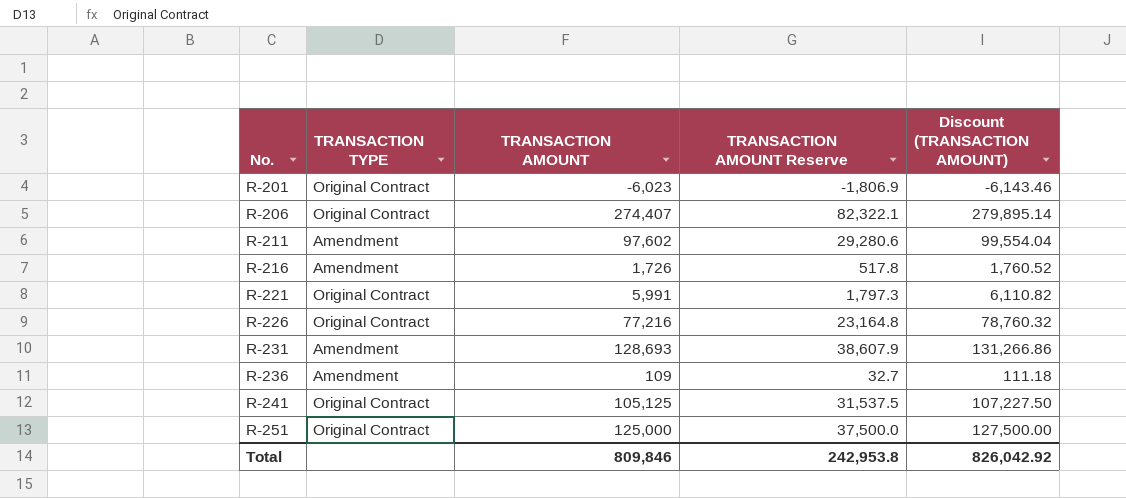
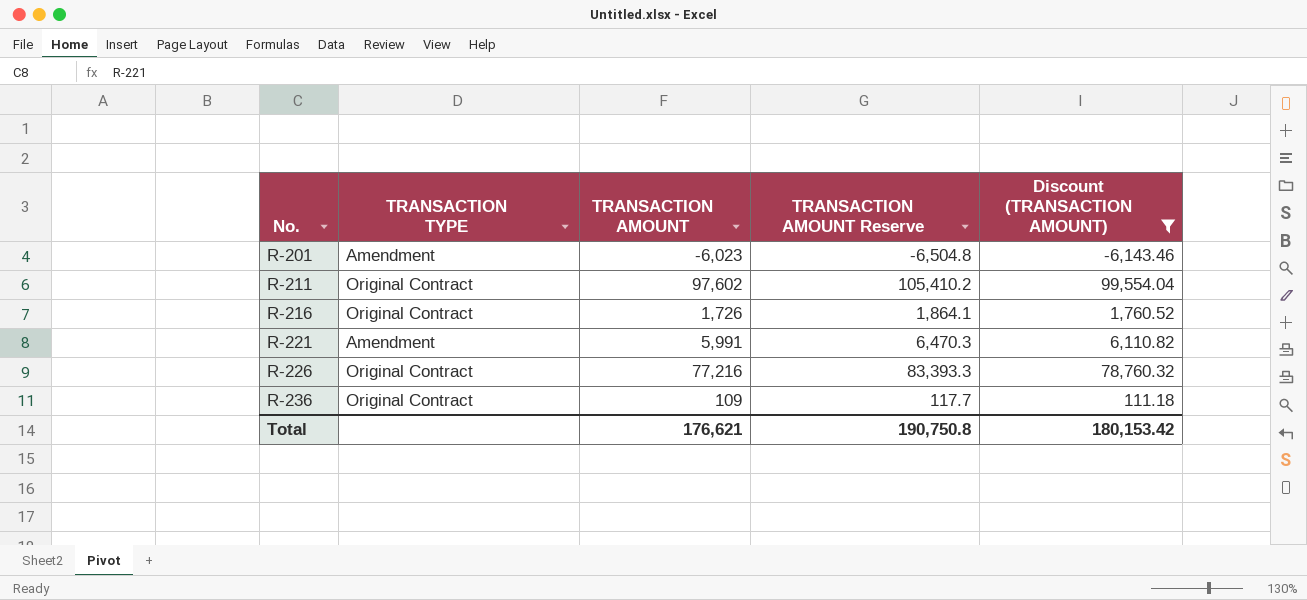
filter: none -> Discount (TRANSACTION AMOUNT) <= 99,554.04
column TRANSACTION AMOUNT Reserve | formula: [TRANSACTION AMOUNT] * 0.3 -> [TRANSACTION AMOUNT] * 1.08
R-201 | TRANSACTION TYPE: Original Contract -> Amendment
R-211 | TRANSACTION TYPE: Amendment -> Original Contract
R-216 | TRANSACTION TYPE: Amendment -> Original Contract
R-221 | TRANSACTION TYPE: Original Contract -> Amendment
R-236 | TRANSACTION TYPE: Amendment -> Original Contract
Total | TRANSACTION AMOUNT: 809,846 -> 176,621
Total | TRANSACTION AMOUNT Reserve: 242,953.8 -> 190,750.8
Total | Discount (TRANSACTION AMOUNT): 826,042.92 -> 180,153.42

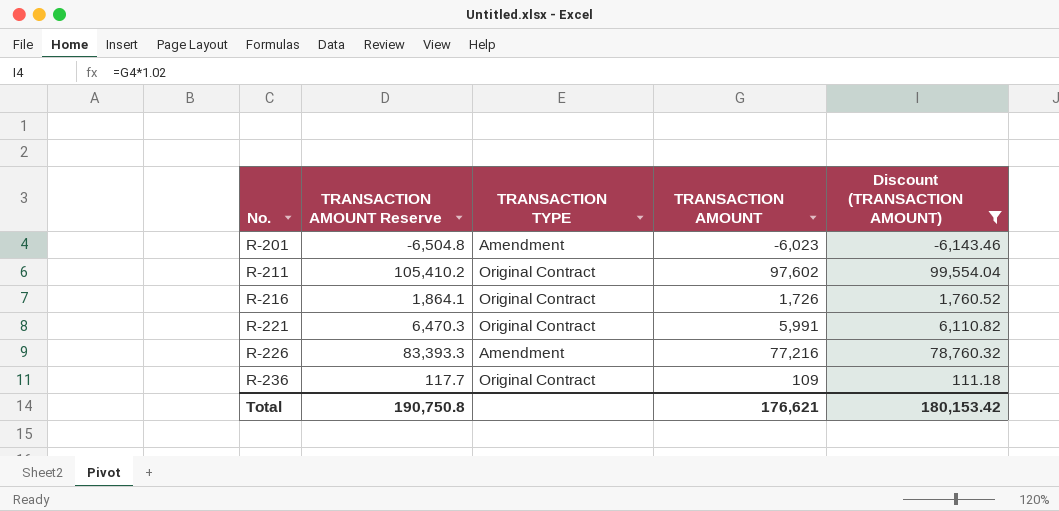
column TRANSACTION AMOUNT Reserve | position: 4 -> 2
R-221 | TRANSACTION TYPE: Amendment -> Original Contract
R-226 | TRANSACTION TYPE: Original Contract -> Amendment

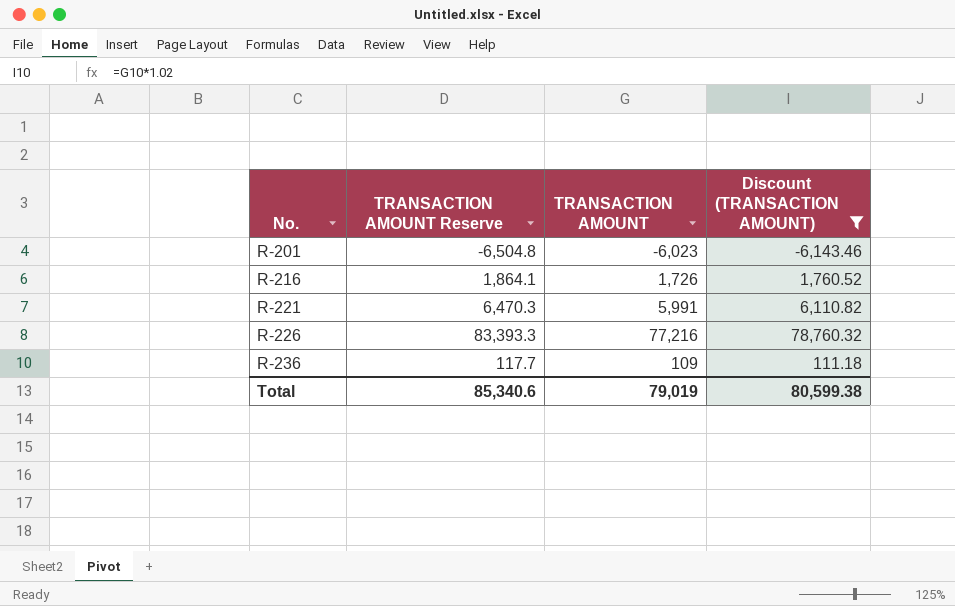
column TRANSACTION TYPE | position: 3 -> none
row R-211: 105,410.2 | Original Contract | 97,602 | 99,554.04 -> none
Total | TRANSACTION AMOUNT Reserve: 190,750.8 -> 85,340.6
Total | TRANSACTION AMOUNT: 176,621 -> 79,019
Total | Discount (TRANSACTION AMOUNT): 180,153.42 -> 80,599.38

